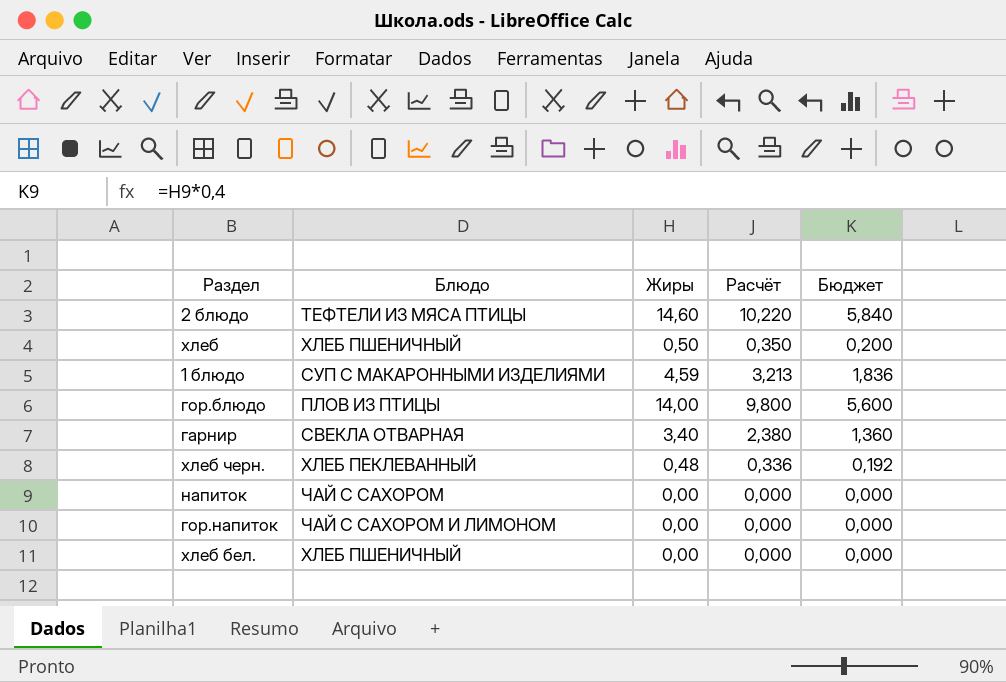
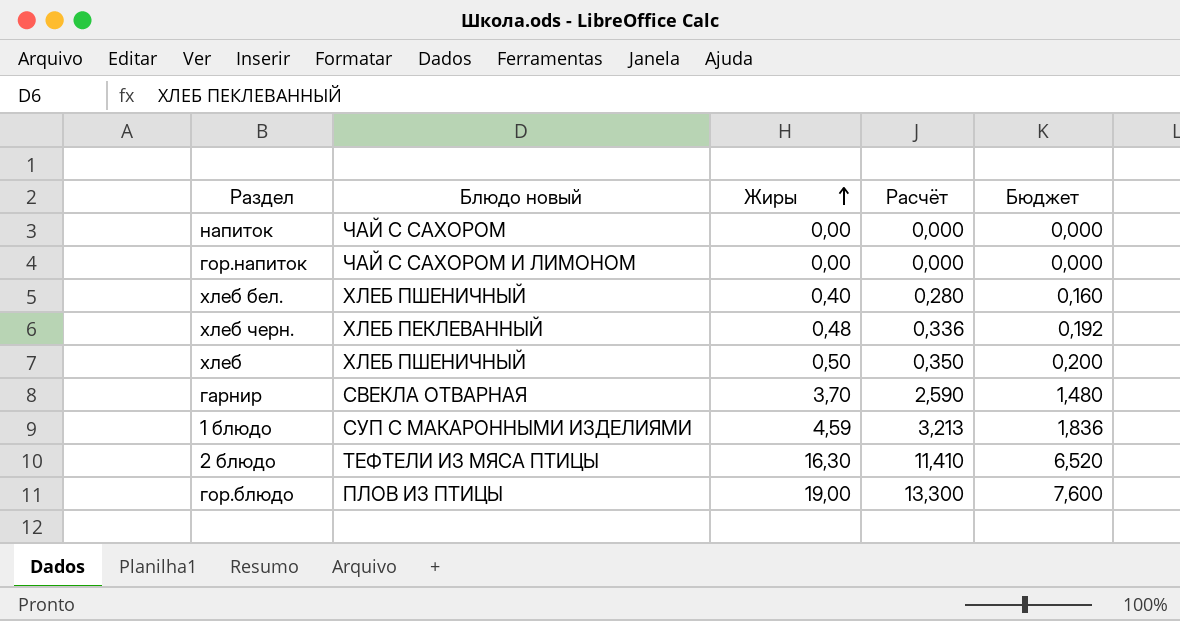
row order: none -> Жиры ascending
column name: Блюдо -> Блюдо новый
хлеб бел. | Жиры: 0,00 -> 0,40
хлеб бел. | Расчёт: 0,000 -> 0,280
хлеб бел. | Бюджет: 0,000 -> 0,160
гарнир | Жиры: 3,40 -> 3,70
гарнир | Расчёт: 2,380 -> 2,590
гарнир | Бюджет: 1,360 -> 1,480
2 блюдо | Жиры: 14,60 -> 16,30
2 блюдо | Расчёт: 10,220 -> 11,410
2 блюдо | Бюджет: 5,840 -> 6,520
гор.блюдо | Жиры: 14,00 -> 19,00
гор.блюдо | Расчёт: 9,800 -> 13,300
гор.блюдо | Бюджет: 5,600 -> 7,600

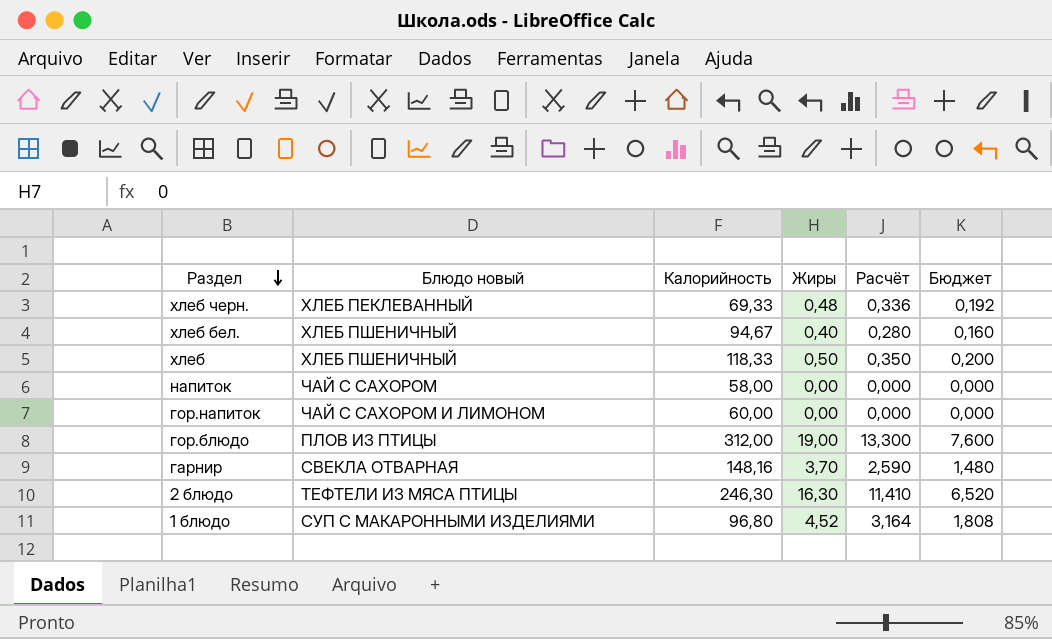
row order: Жиры ascending -> Раздел descending
column Калорийность | position: none -> 3
1 блюдо | Жиры: 4,59 -> 4,52
1 блюдо | Расчёт: 3,213 -> 3,164
1 блюдо | Бюджет: 1,836 -> 1,808

